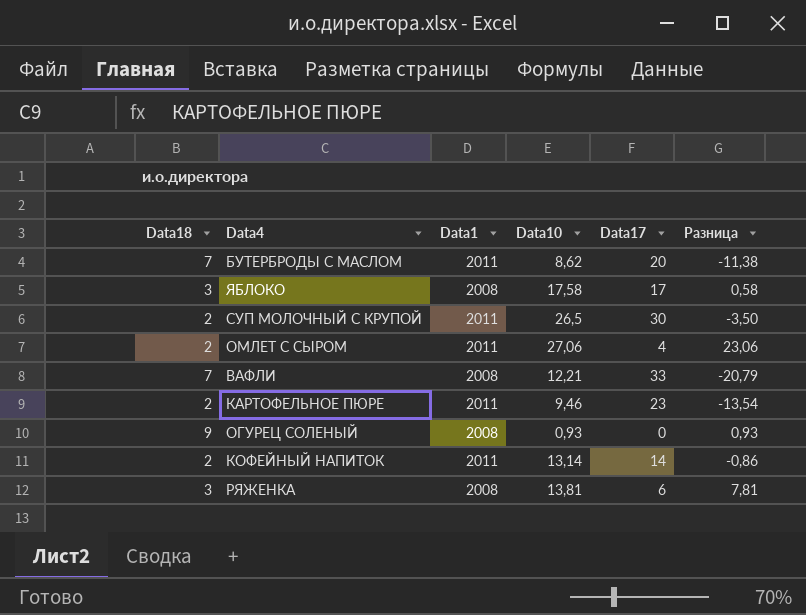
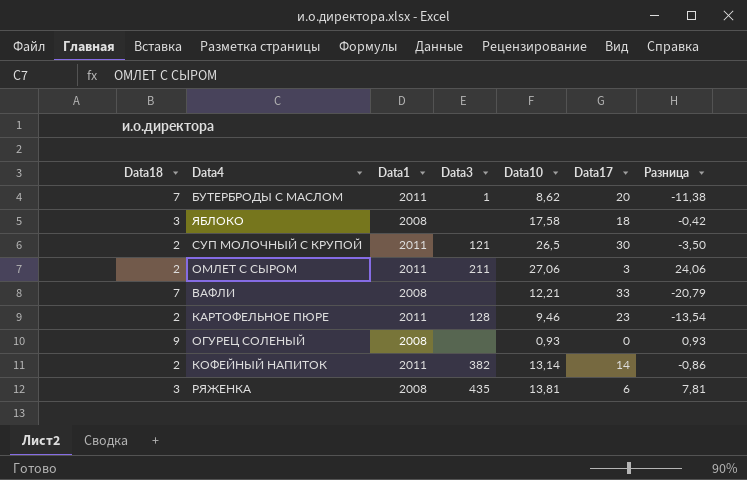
column Data3 | position: none -> 4
ЯБЛОКО | Data17: 17 -> 18
ЯБЛОКО | Разница: 0,58 -> -0,42
ОМЛЕТ С СЫРОМ | Data17: 4 -> 3
ОМЛЕТ С СЫРОМ | Разница: 23,06 -> 24,06

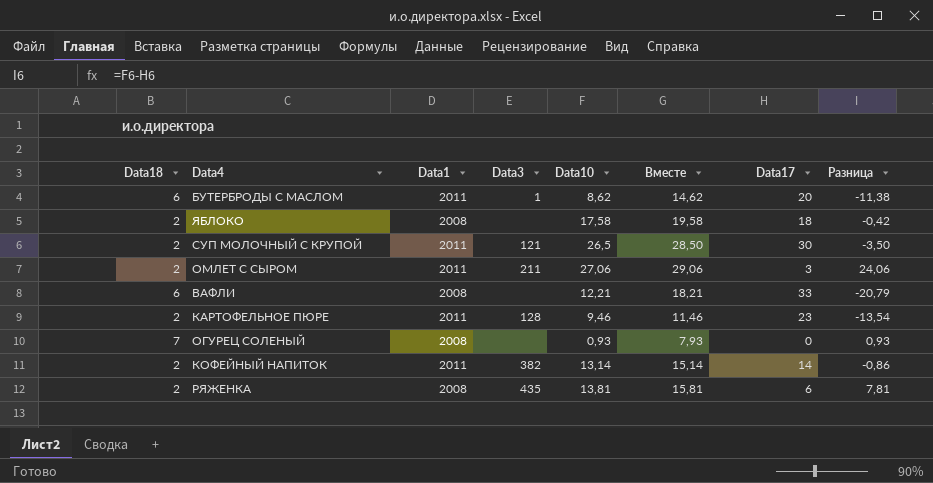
column Вместе | formula: none -> [Data18] + [Data10]
БУТЕРБРОДЫ С МАСЛОМ | Data18: 7 -> 6
ЯБЛОКО | Data18: 3 -> 2
ВАФЛИ | Data18: 7 -> 6
ОГУРЕЦ СОЛЕНЫЙ | Data18: 9 -> 7
РЯЖЕНКА | Data18: 3 -> 2

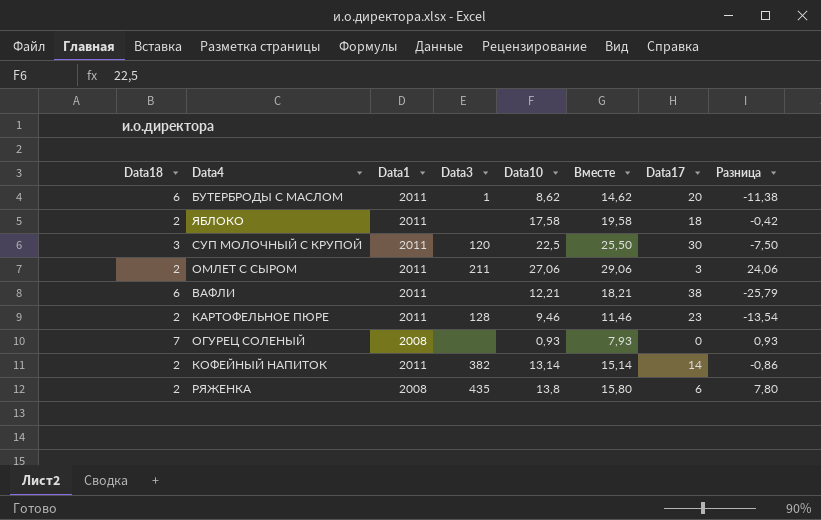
ЯБЛОКО | Data1: 2008 -> 2011
СУП МОЛОЧНЫЙ С КРУПОЙ | Data18: 2 -> 3
СУП МОЛОЧНЫЙ С КРУПОЙ | Data3: 121 -> 120
СУП МОЛОЧНЫЙ С КРУПОЙ | Data10: 26,5 -> 22,5
СУП МОЛОЧНЫЙ С КРУПОЙ | Вместе: 28,50 -> 25,50
СУП МОЛОЧНЫЙ С КРУПОЙ | Разница: -3,50 -> -7,50
ВАФЛИ | Data1: 2008 -> 2011
ВАФЛИ | Data17: 33 -> 38
ВАФЛИ | Разница: -20,79 -> -25,79
РЯЖЕНКА | Data10: 13,81 -> 13,8
РЯЖЕНКА | Вместе: 15,81 -> 15,80
РЯЖЕНКА | Разница: 7,81 -> 7,80

